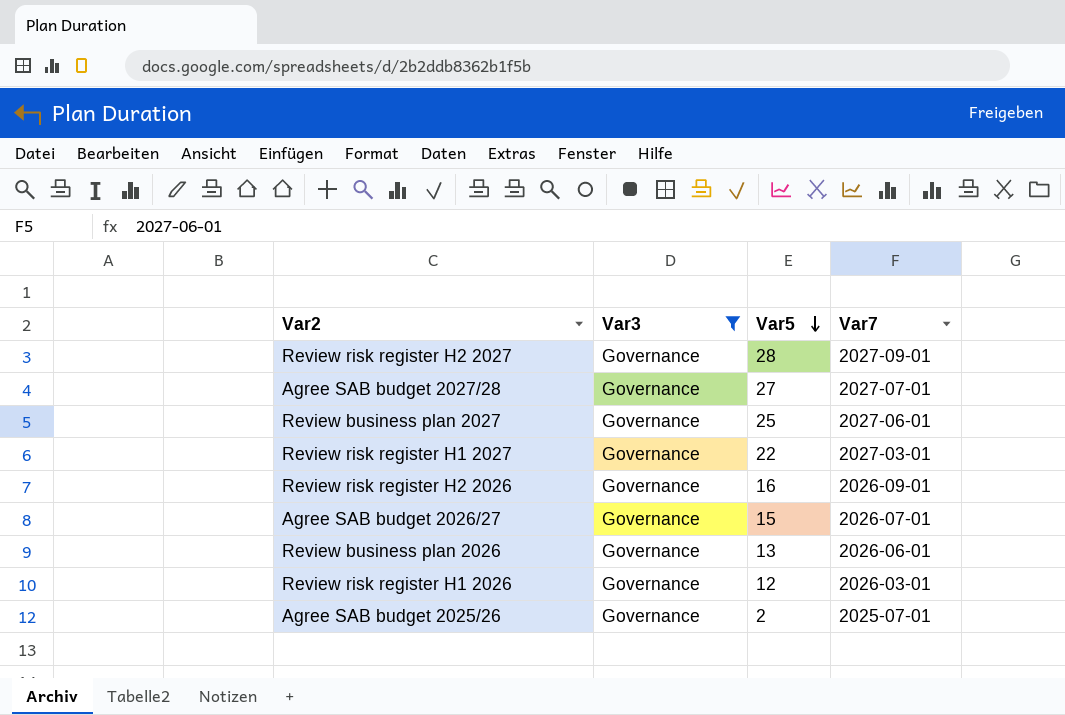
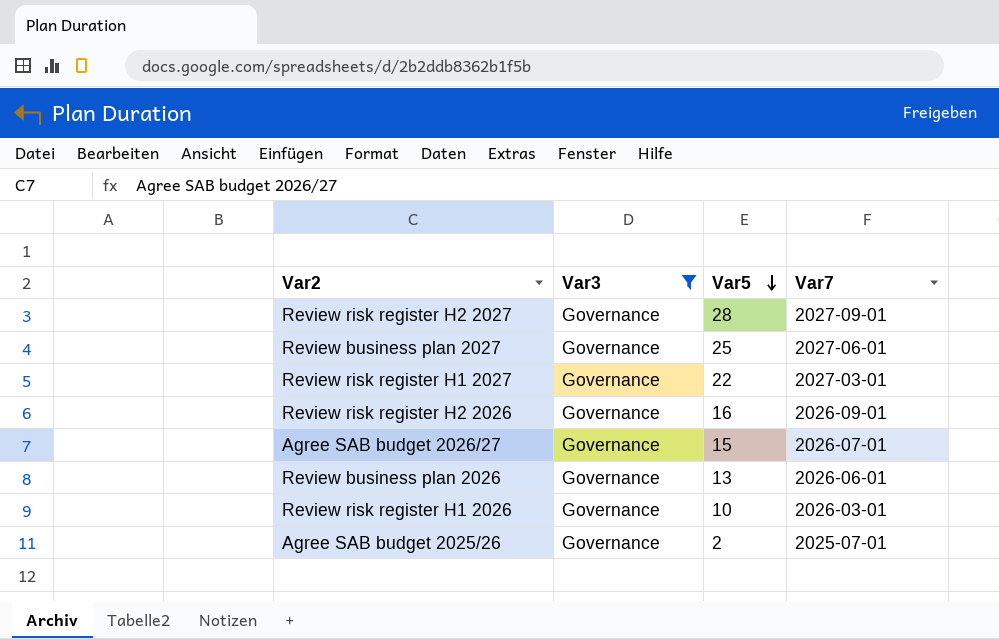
row Agree SAB budget 2027/28: Governance | 27 | 2027-07-01 -> none
Review risk register H1 2026 | Var5: 12 -> 10

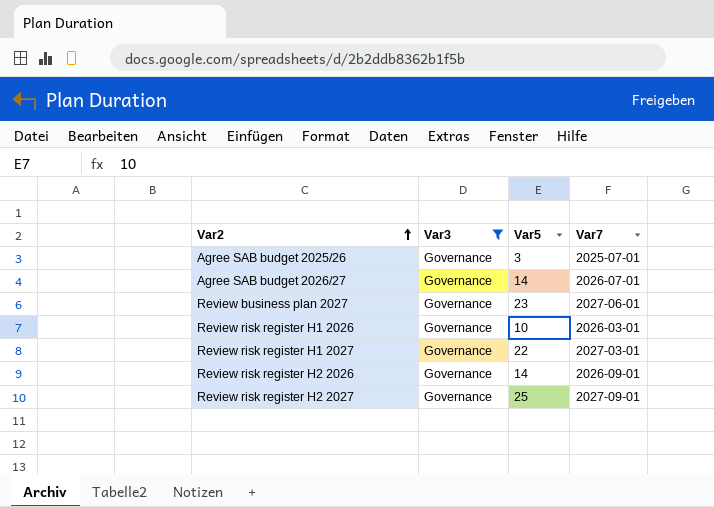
row order: Var5 descending -> Var2 ascending
row Review business plan 2026: Governance | 13 | 2026-06-01 -> none
Agree SAB budget 2025/26 | Var5: 2 -> 3
Agree SAB budget 2026/27 | Var5: 15 -> 14
Review business plan 2027 | Var5: 25 -> 23
Review risk register H2 2026 | Var5: 16 -> 14
Review risk register H2 2027 | Var5: 28 -> 25

